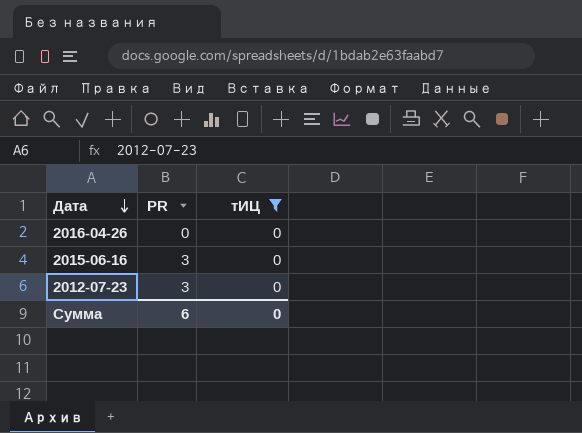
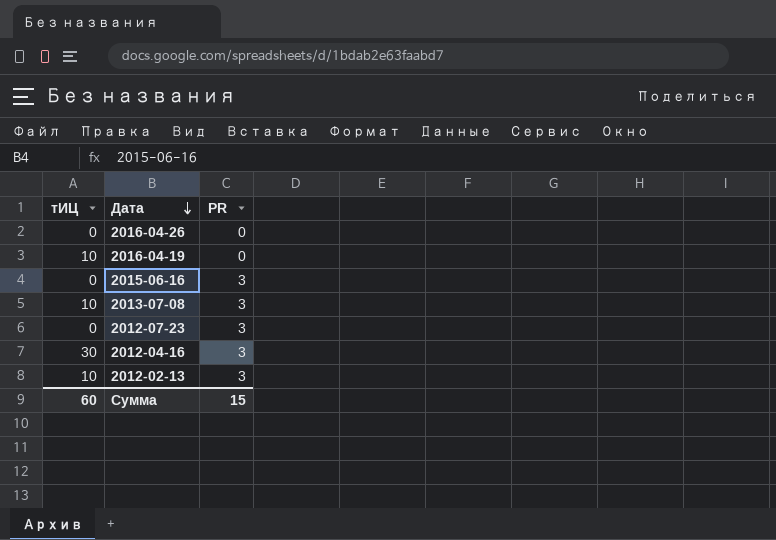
filter: тИЦ = 0 -> none
column тИЦ | position: 3 -> 1
Сумма | тИЦ: 0 -> 60
Сумма | PR: 6 -> 15

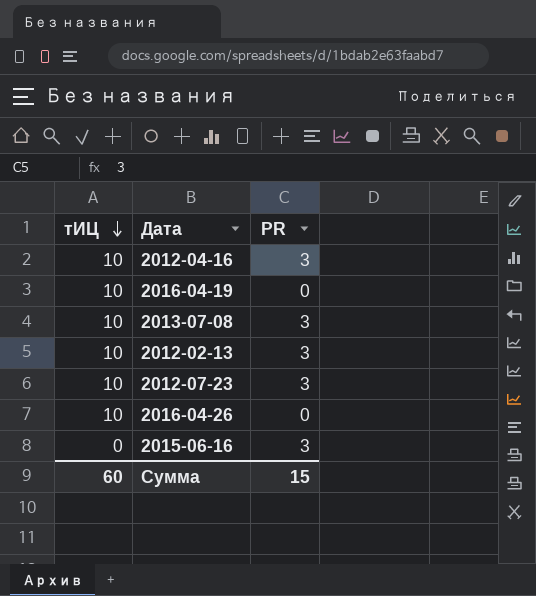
row order: Дата descending -> тИЦ descending
2012-04-16 | тИЦ: 30 -> 10
2012-07-23 | тИЦ: 0 -> 10
2016-04-26 | тИЦ: 0 -> 10

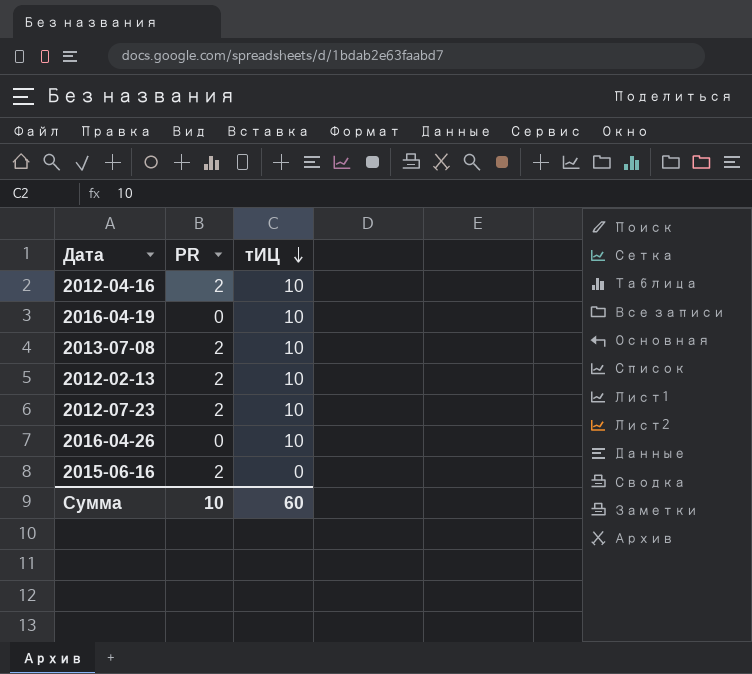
column тИЦ | position: 1 -> 3
2012-04-16 | PR: 3 -> 2
2013-07-08 | PR: 3 -> 2
2012-02-13 | PR: 3 -> 2
2012-07-23 | PR: 3 -> 2
2015-06-16 | PR: 3 -> 2
Сумма | PR: 15 -> 10

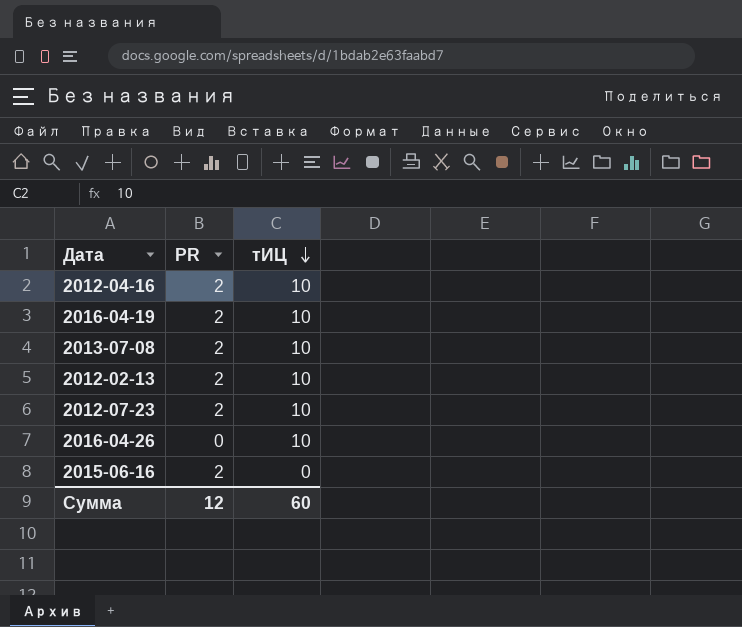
2016-04-19 | PR: 0 -> 2
Сумма | PR: 10 -> 12

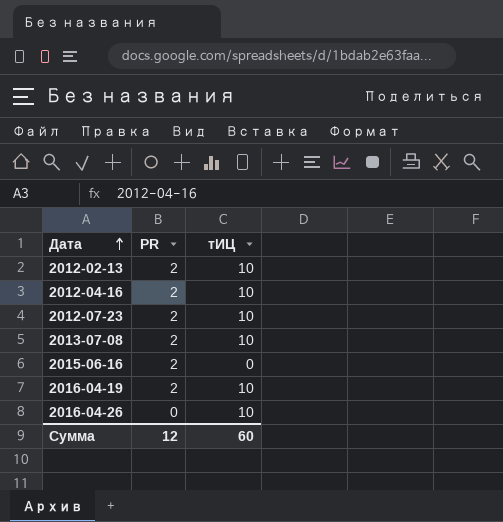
row order: тИЦ descending -> Дата ascending

